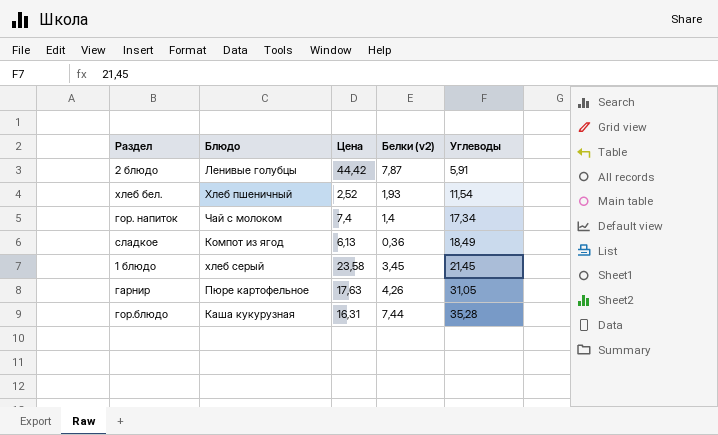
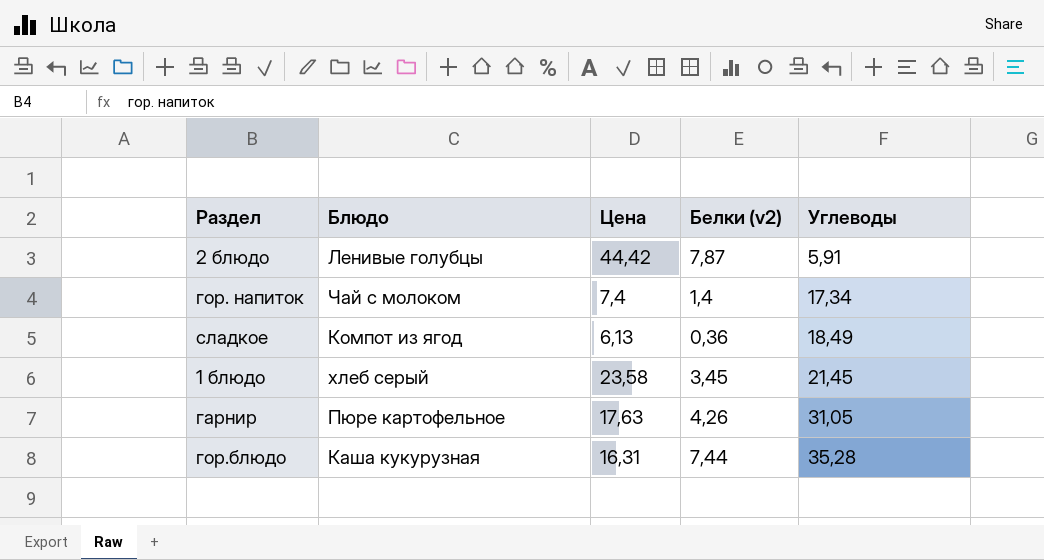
row хлеб бел.: Хлеб пшеничный | 2,52 | 1,93 | 11,54 -> none

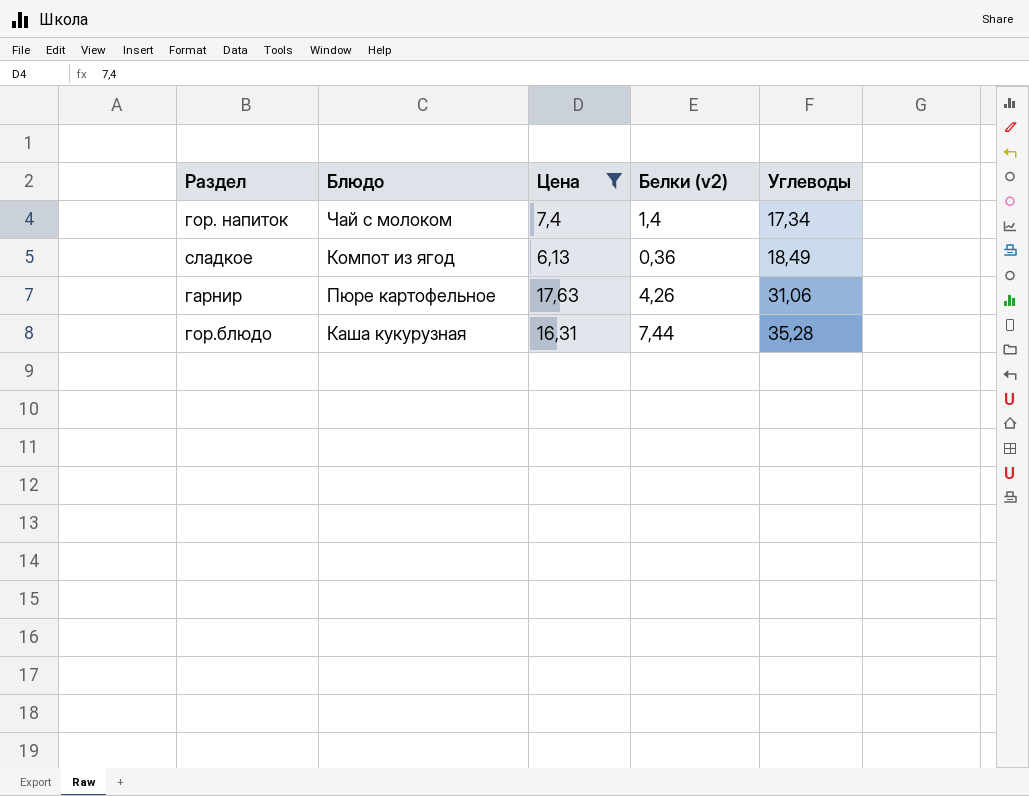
filter: none -> Цена <= 17,63
гарнир | Углеводы: 31,05 -> 31,06

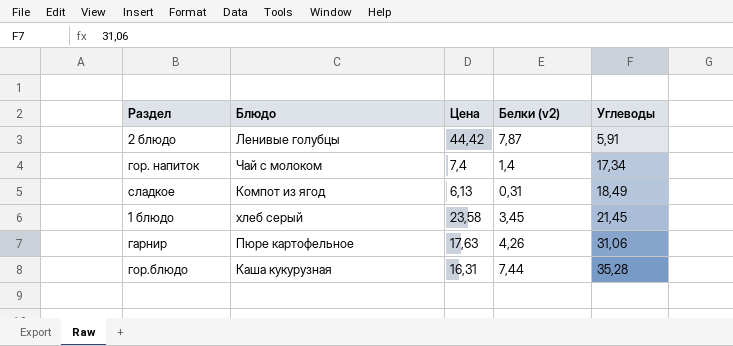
filter: Цена <= 17,63 -> none
сладкое | Белки (v2): 0,36 -> 0,31

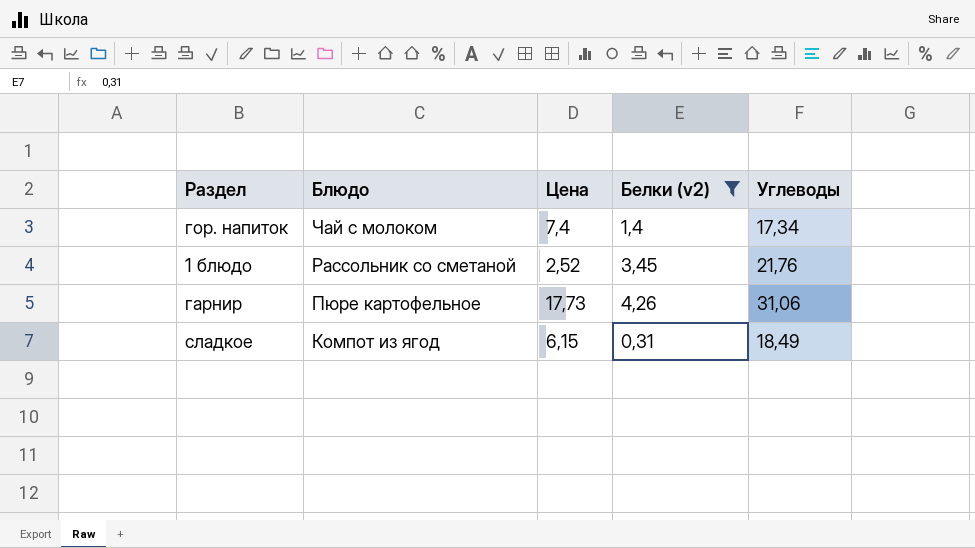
filter: none -> Белки (v2) <= 4,26
row order: Углеводы ascending -> Блюдо descending
1 блюдо | Блюдо: хлеб серый -> Рассольник со сметаной
1 блюдо | Цена: 23,58 -> 2,52
1 блюдо | Углеводы: 21,45 -> 21,76
гарнир | Цена: 17,63 -> 17,73
сладкое | Цена: 6,13 -> 6,15

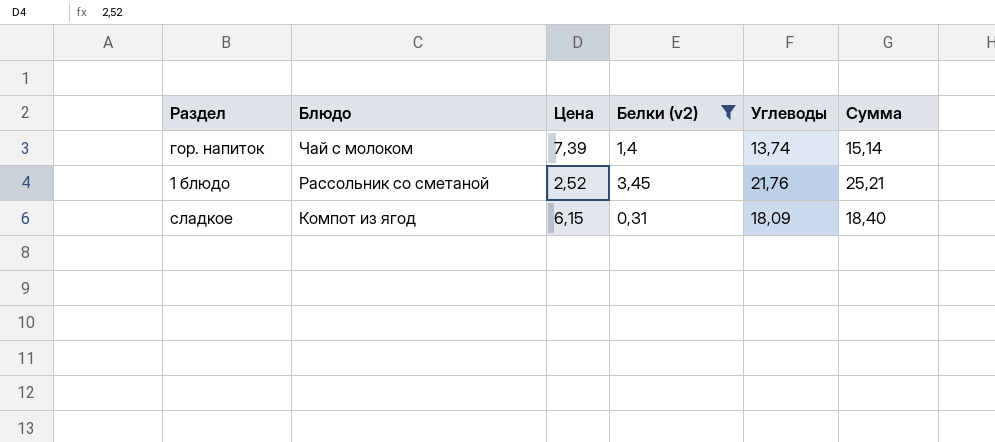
column Сумма | formula: none -> [Белки (v2)] + [Углеводы]
row гарнир: Пюре картофельное | 17,73 | 4,26 | 31,06 -> none
гор. напиток | Цена: 7,4 -> 7,39
гор. напиток | Углеводы: 17,34 -> 13,74
сладкое | Углеводы: 18,49 -> 18,09

